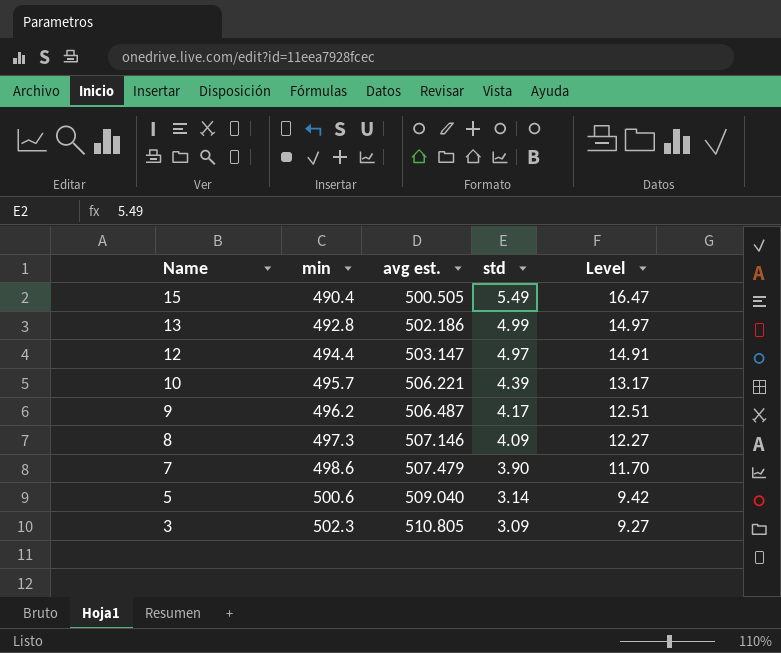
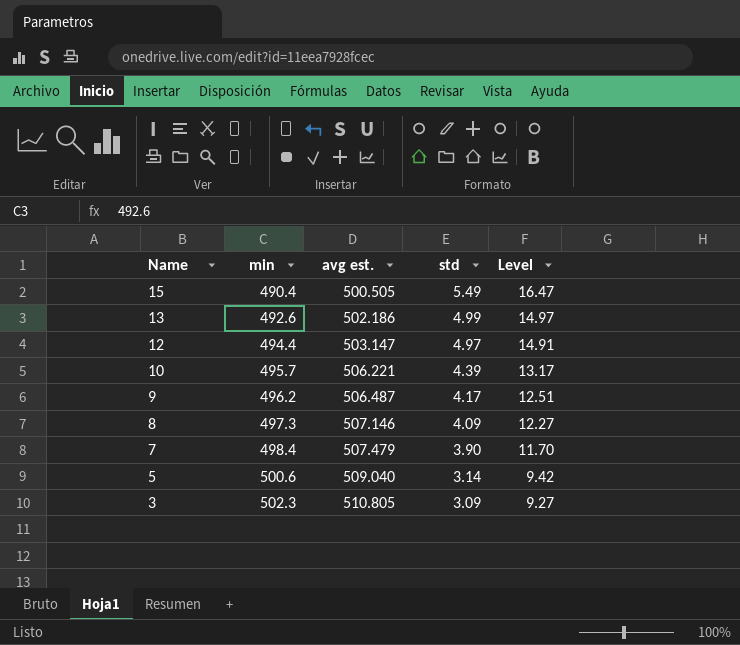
13 | min: 492.8 -> 492.6
7 | min: 498.6 -> 498.4

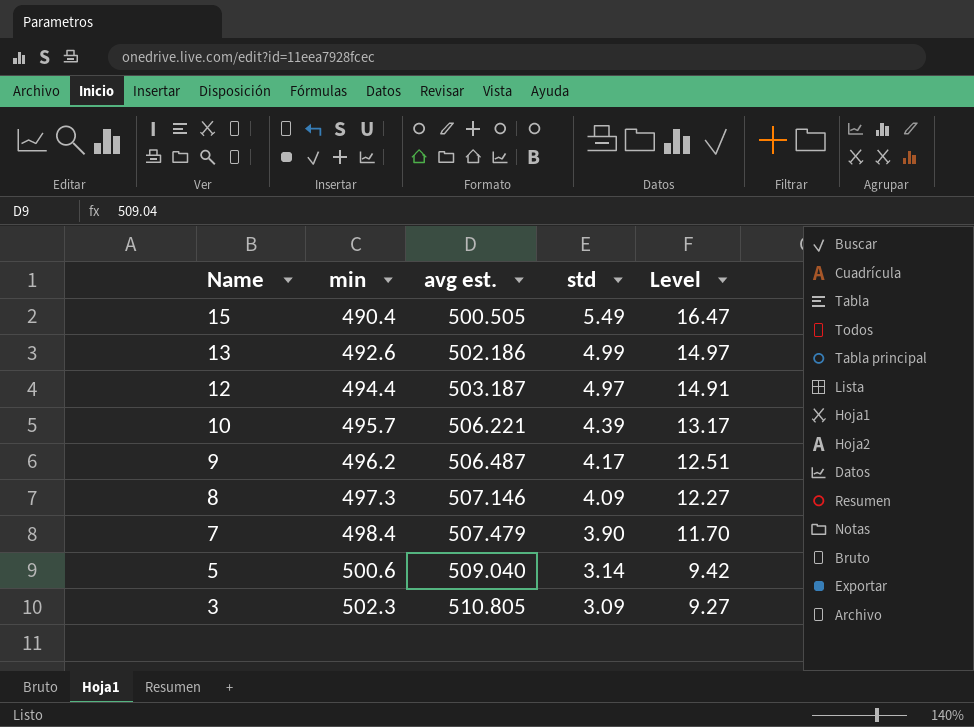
12 | avg est.: 503.147 -> 503.187

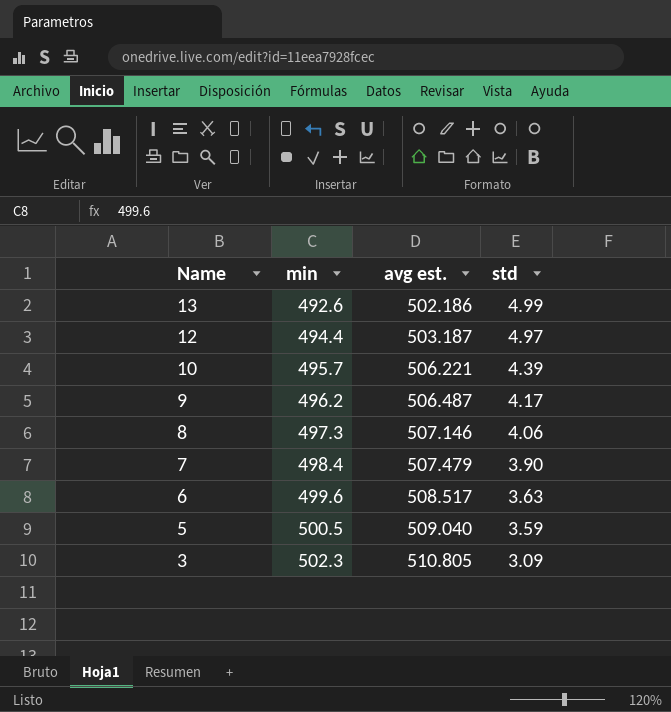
column Level | formula: [std] * 3 -> none
row 15: 490.4 | 500.505 | 5.49 | 16.47 -> none
8 | std: 4.09 -> 4.06
row 6: none -> 499.6 | 508.517 | 3.63
5 | min: 500.6 -> 500.5
5 | std: 3.14 -> 3.59

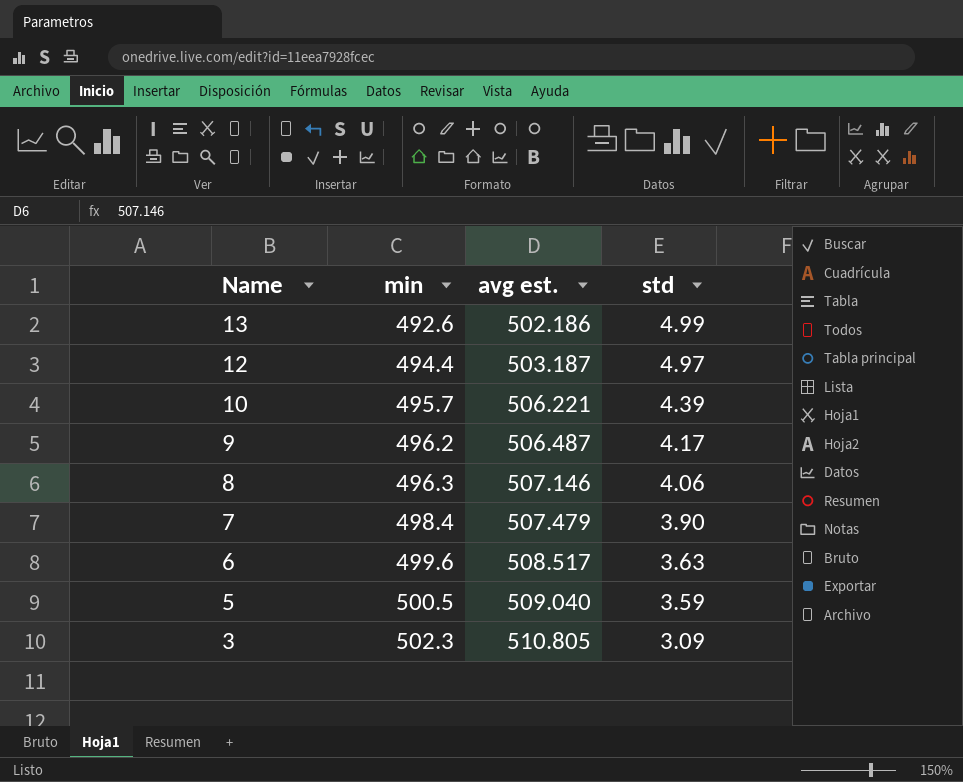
8 | min: 497.3 -> 496.3

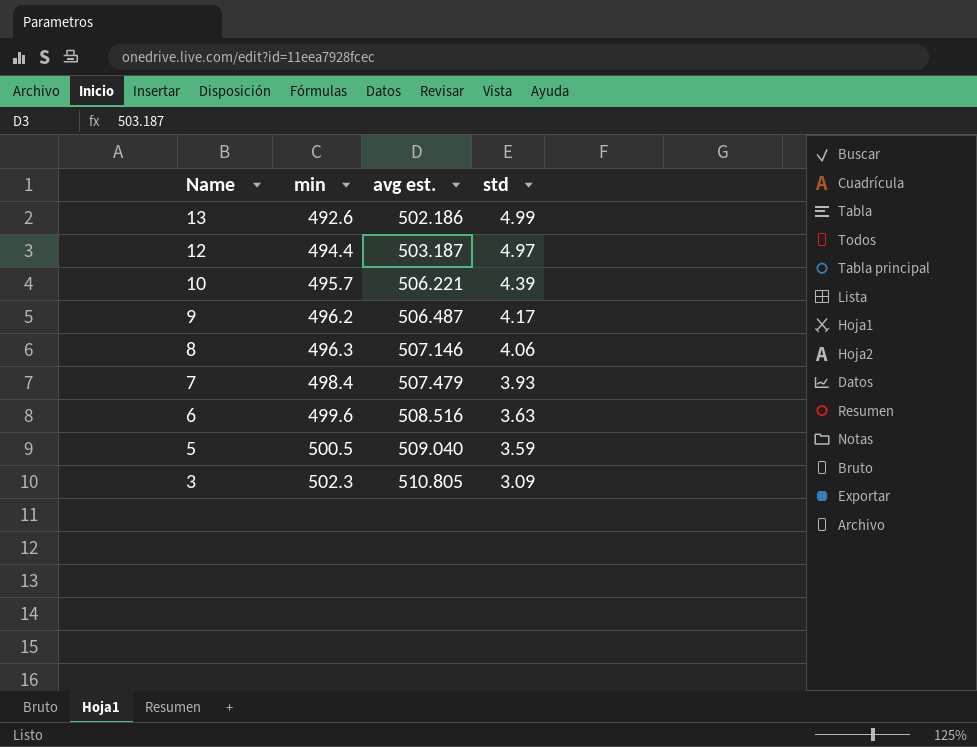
7 | std: 3.90 -> 3.93
6 | avg est.: 508.517 -> 508.516

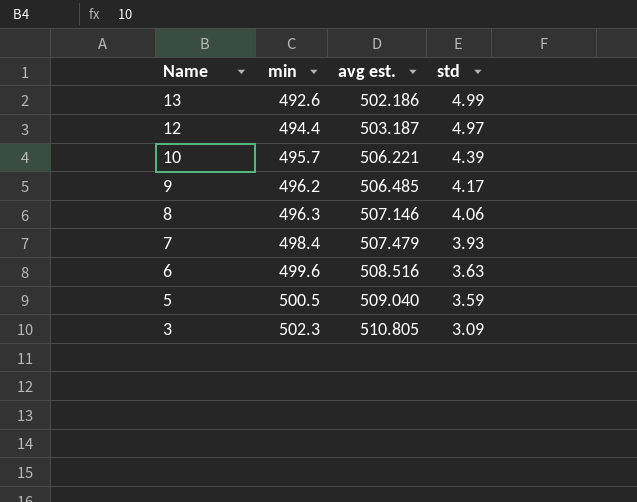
9 | avg est.: 506.487 -> 506.485

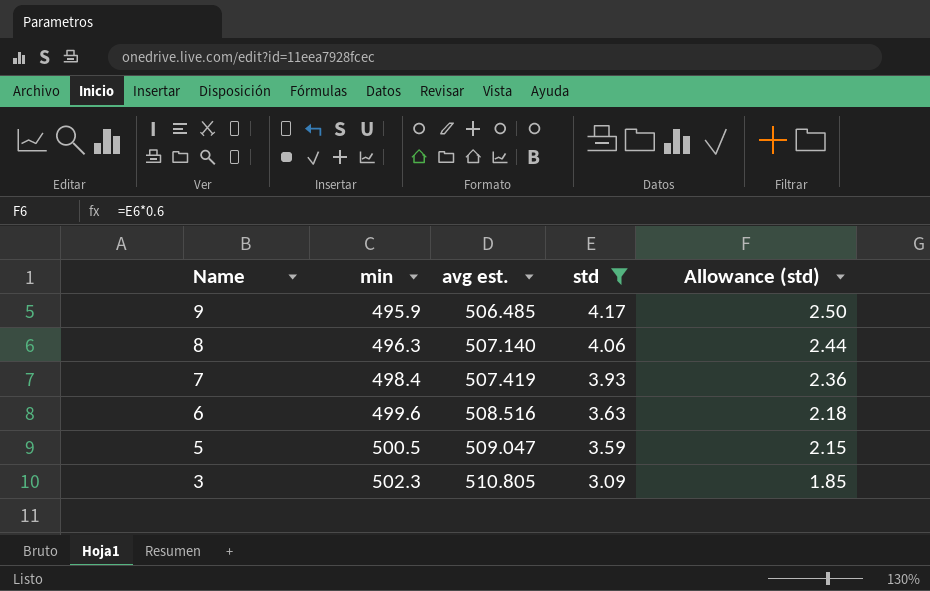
filter: none -> std <= 4.17
column Allowance (std) | formula: none -> [std] * 0.6
9 | min: 496.2 -> 495.9
8 | avg est.: 507.146 -> 507.140
7 | avg est.: 507.479 -> 507.419
5 | avg est.: 509.040 -> 509.047

